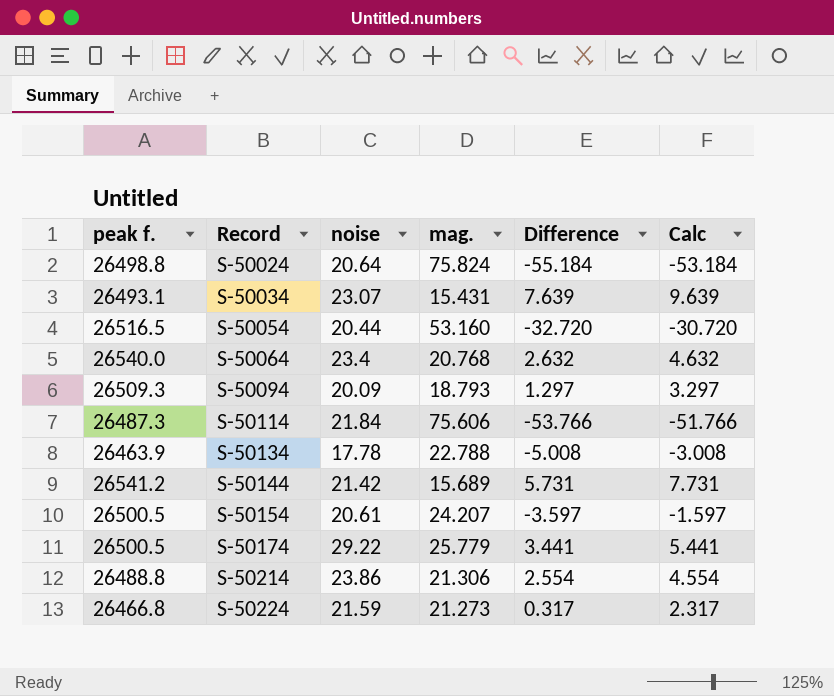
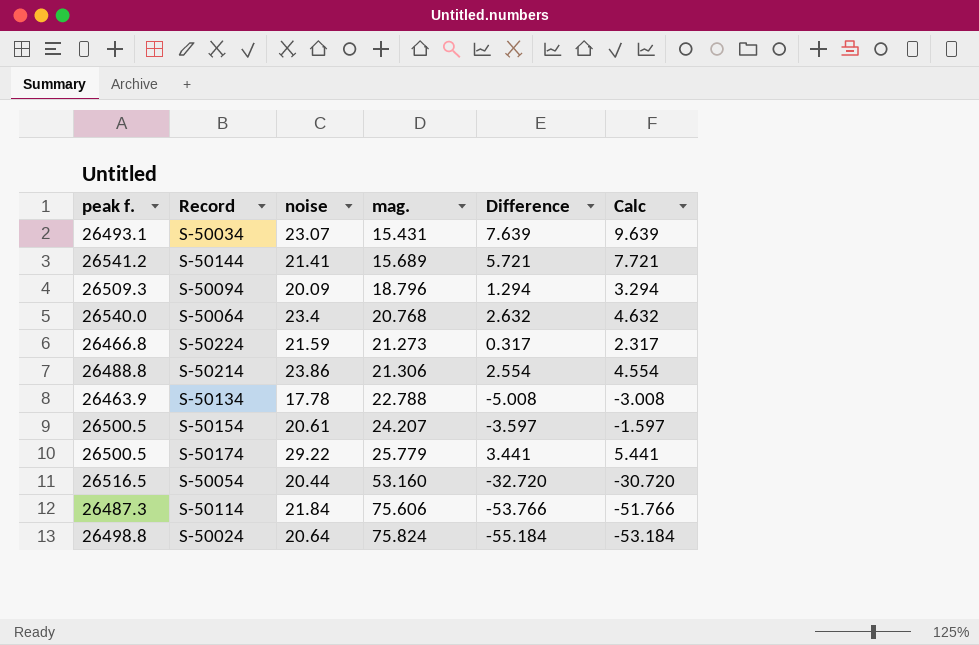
row order: Record ascending -> mag. ascending
S-50144 | noise: 21.42 -> 21.41
S-50144 | Difference: 5.731 -> 5.721
S-50144 | Calc: 7.731 -> 7.721
S-50094 | mag.: 18.793 -> 18.796
S-50094 | Difference: 1.297 -> 1.294
S-50094 | Calc: 3.297 -> 3.294

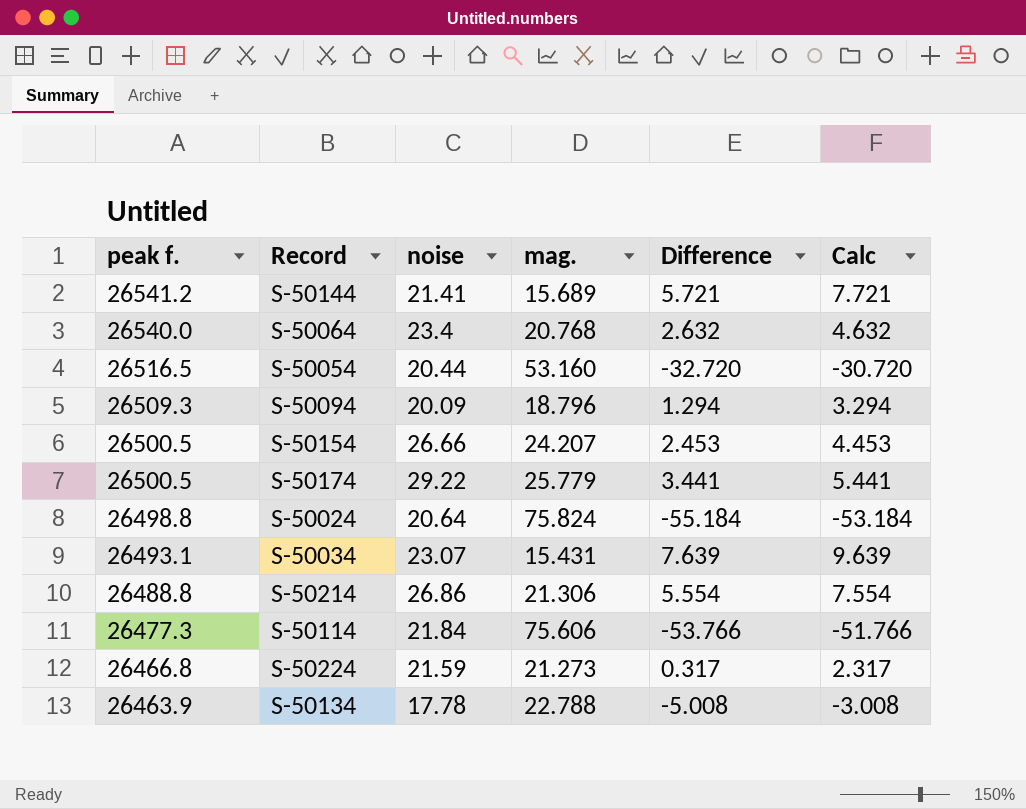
row order: mag. ascending -> peak f. descending
S-50154 | noise: 20.61 -> 26.66
S-50154 | Difference: -3.597 -> 2.453
S-50154 | Calc: -1.597 -> 4.453
S-50214 | noise: 23.86 -> 26.86
S-50214 | Difference: 2.554 -> 5.554
S-50214 | Calc: 4.554 -> 7.554
S-50114 | peak f.: 26487.3 -> 26477.3

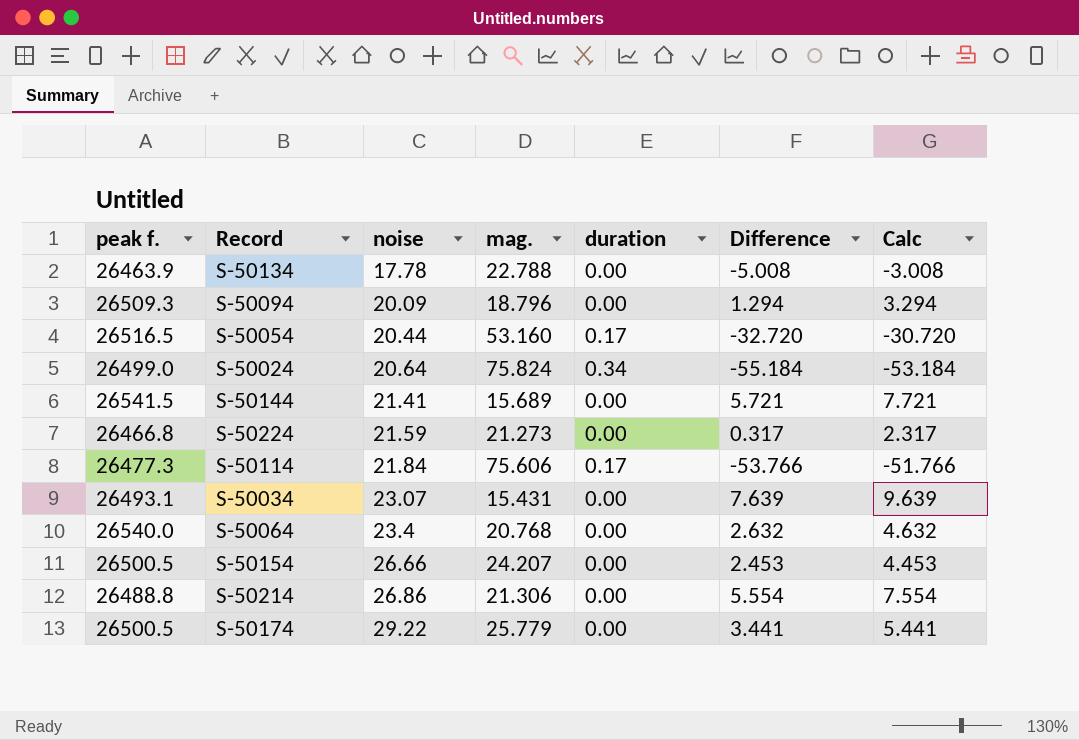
row order: peak f. descending -> noise ascending
column duration | position: none -> 5
S-50024 | peak f.: 26498.8 -> 26499.0
S-50144 | peak f.: 26541.2 -> 26541.5

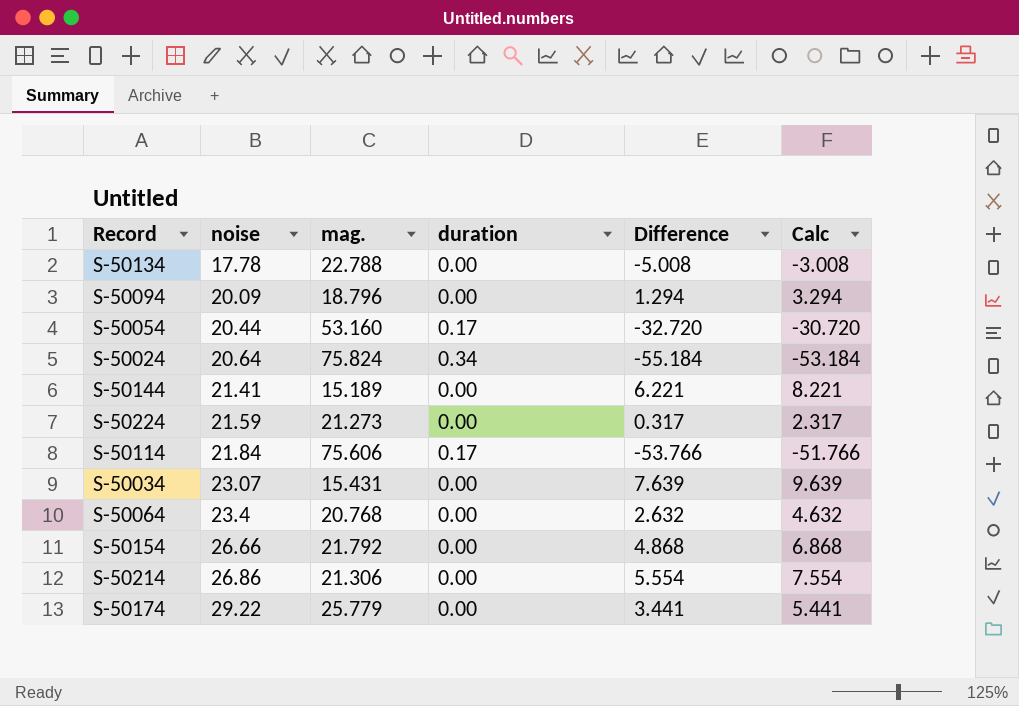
column peak f. | position: 1 -> none
S-50144 | mag.: 15.689 -> 15.189
S-50144 | Difference: 5.721 -> 6.221
S-50144 | Calc: 7.721 -> 8.221
S-50154 | mag.: 24.207 -> 21.792
S-50154 | Difference: 2.453 -> 4.868
S-50154 | Calc: 4.453 -> 6.868

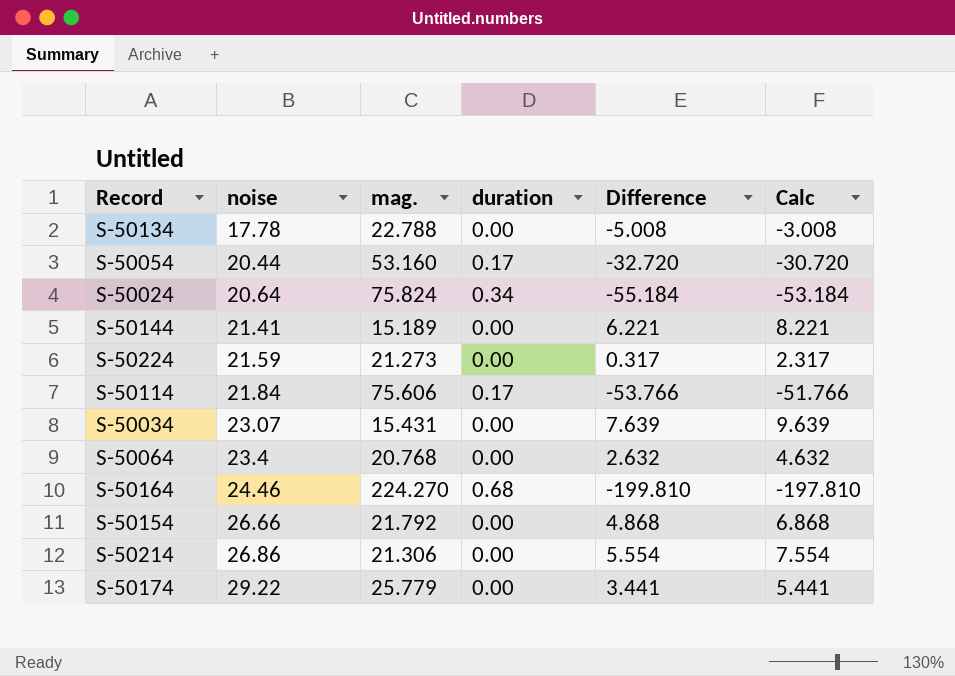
row S-50094: 20.09 | 18.796 | 0.00 | 1.294 | 3.294 -> none
row S-50164: none -> 24.46 | 224.270 | 0.68 | -199.810 | -197.810

